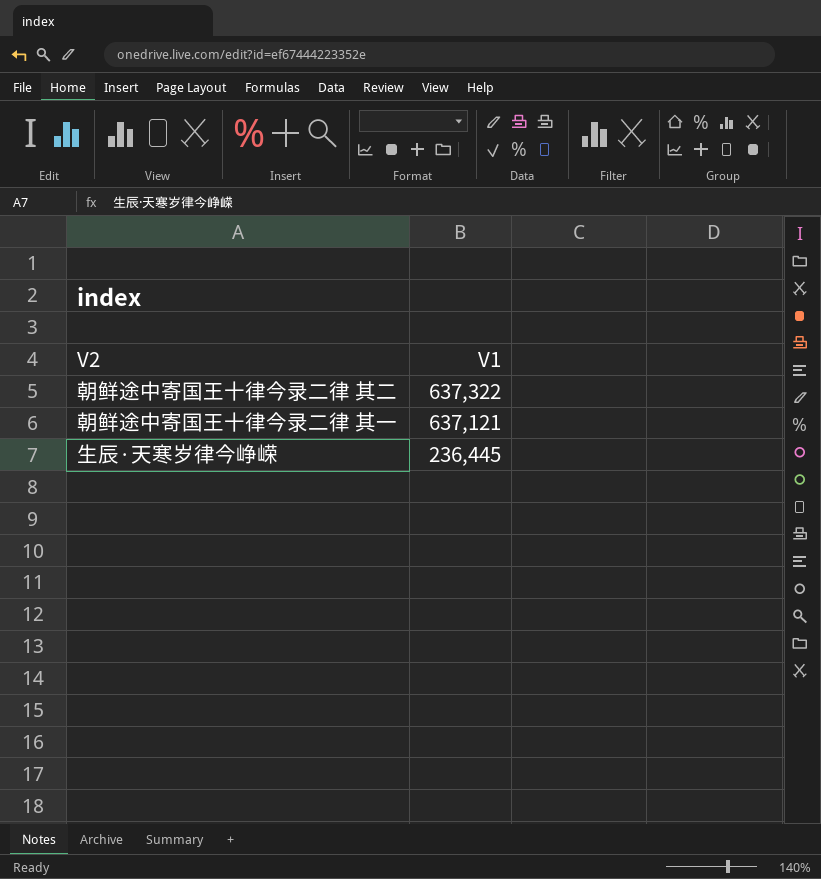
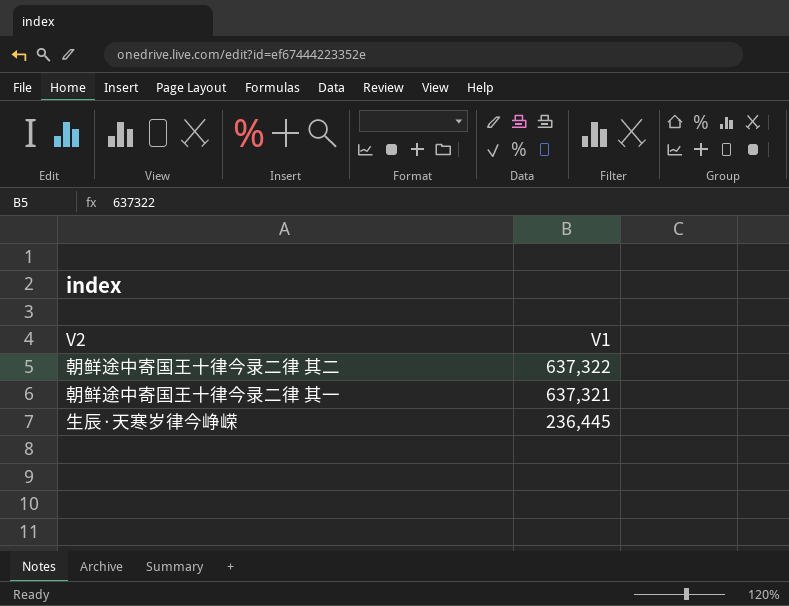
朝鲜途中寄国王十律今录二律 其一 | V1: 637,121 -> 637,321

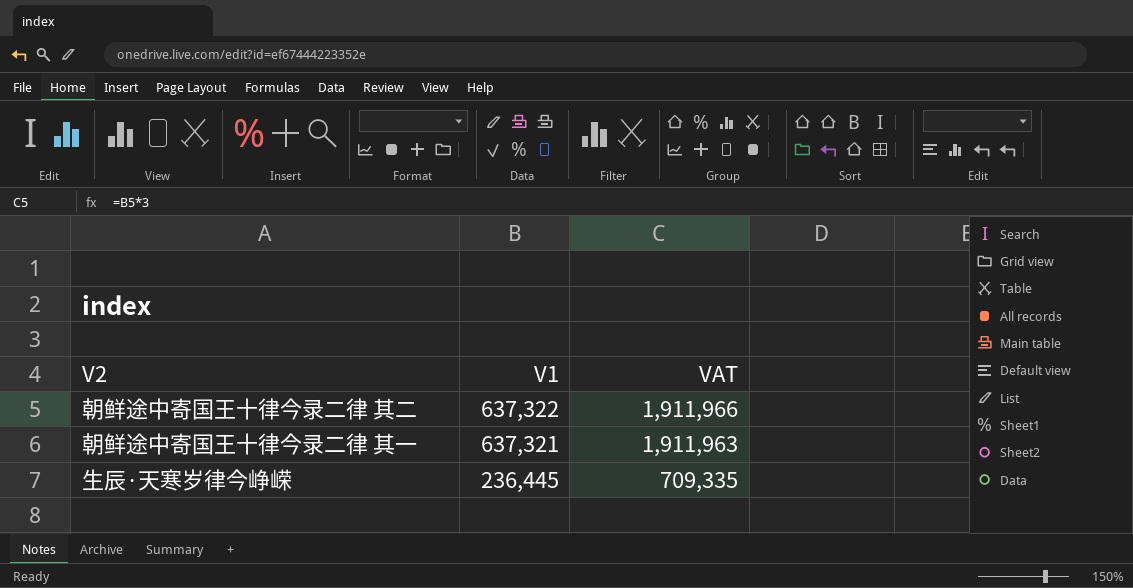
column VAT | formula: none -> [V1] * 3

